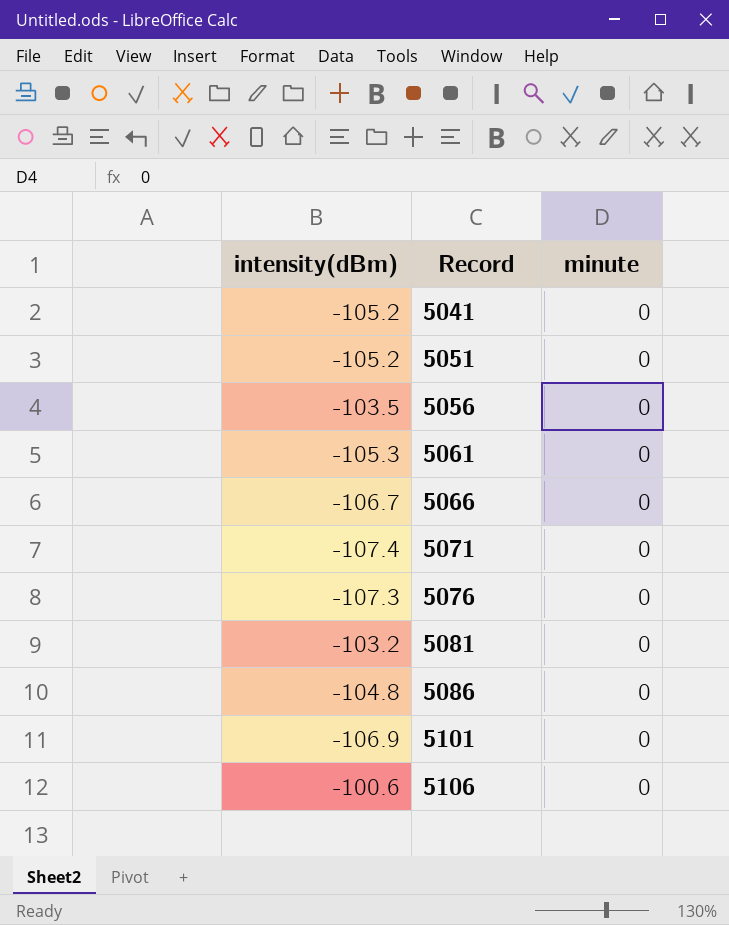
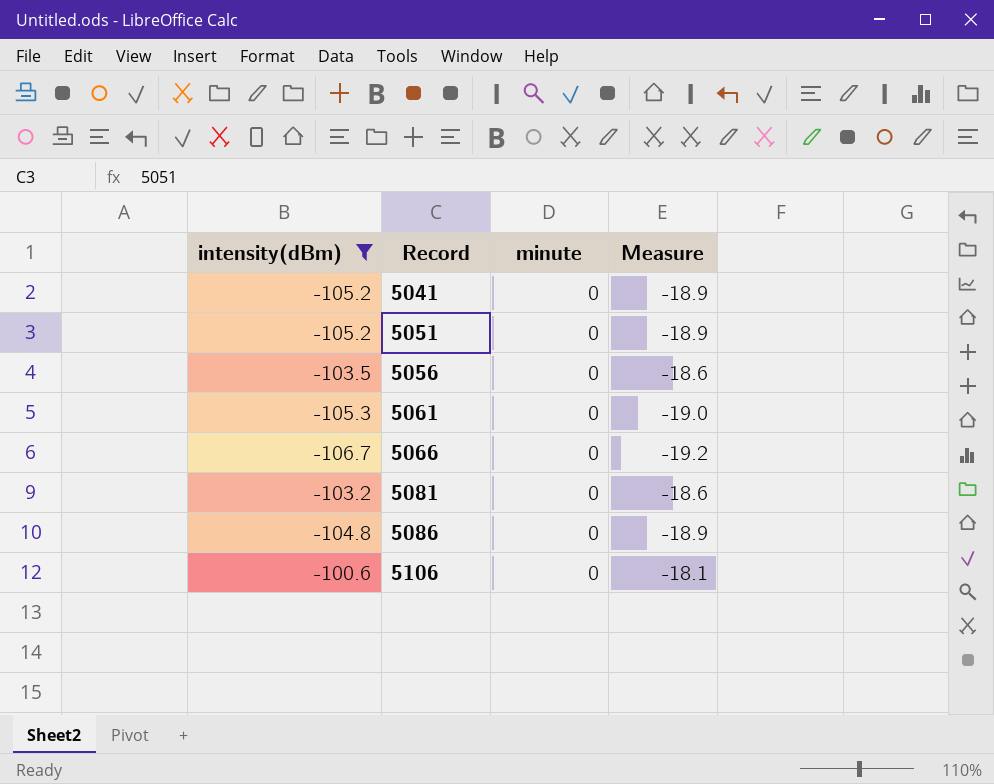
filter: none -> intensity(dBm) >= -106.7
column Measure | formula: none -> [intensity(dBm)] * 0.18

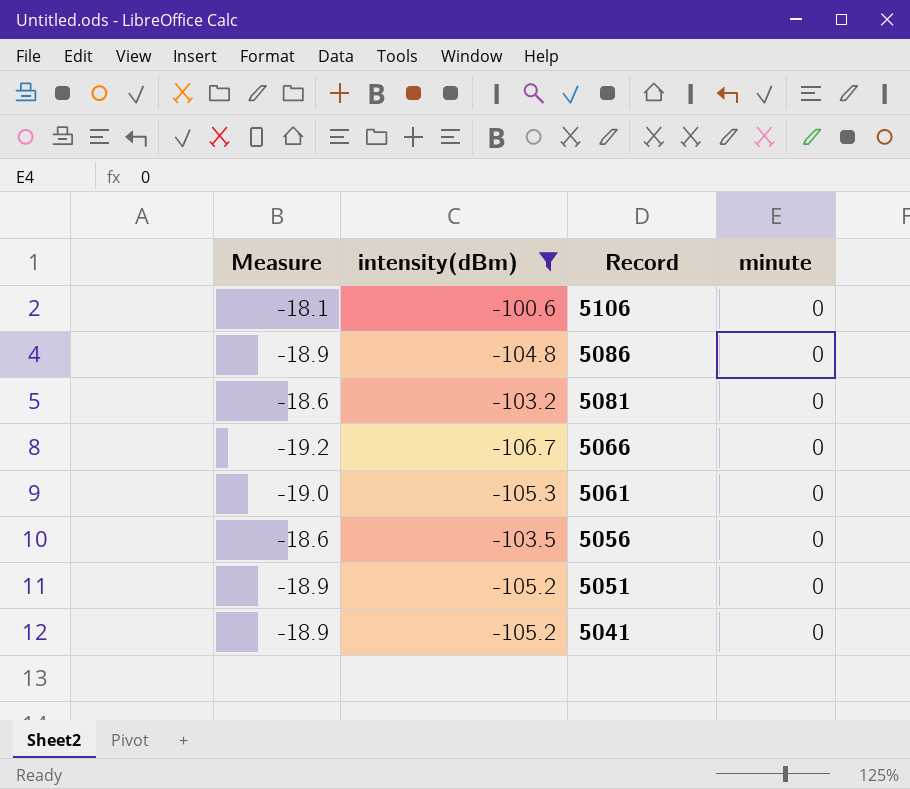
row order: Record ascending -> Record descending
column Measure | position: 4 -> 1

